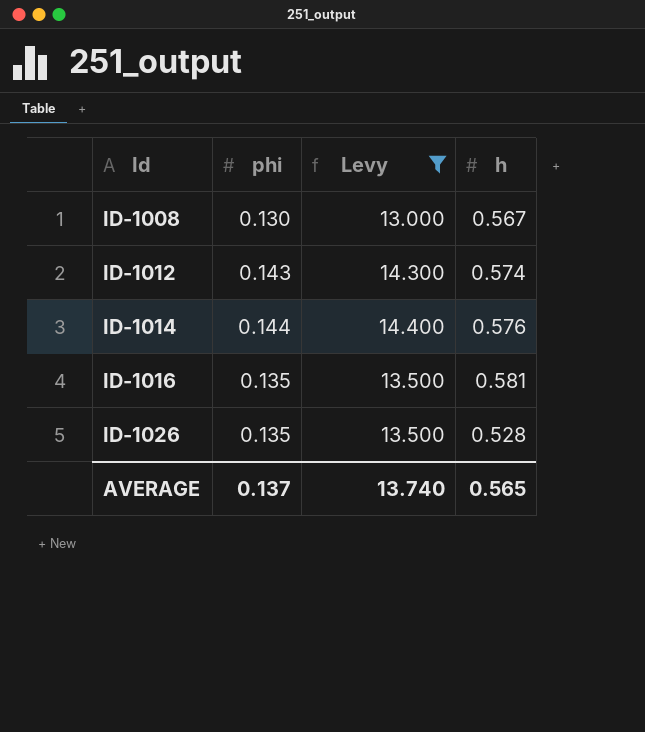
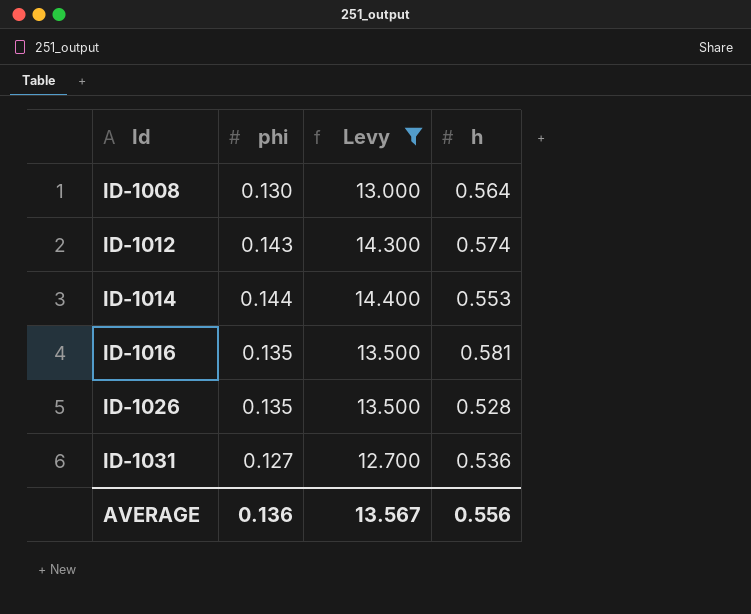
ID-1008 | h: 0.567 -> 0.564
ID-1014 | h: 0.576 -> 0.553
row ID-1031: none -> 0.127 | 12.700 | 0.536
AVERAGE | phi: 0.137 -> 0.136
AVERAGE | Levy: 13.740 -> 13.567
AVERAGE | h: 0.565 -> 0.556

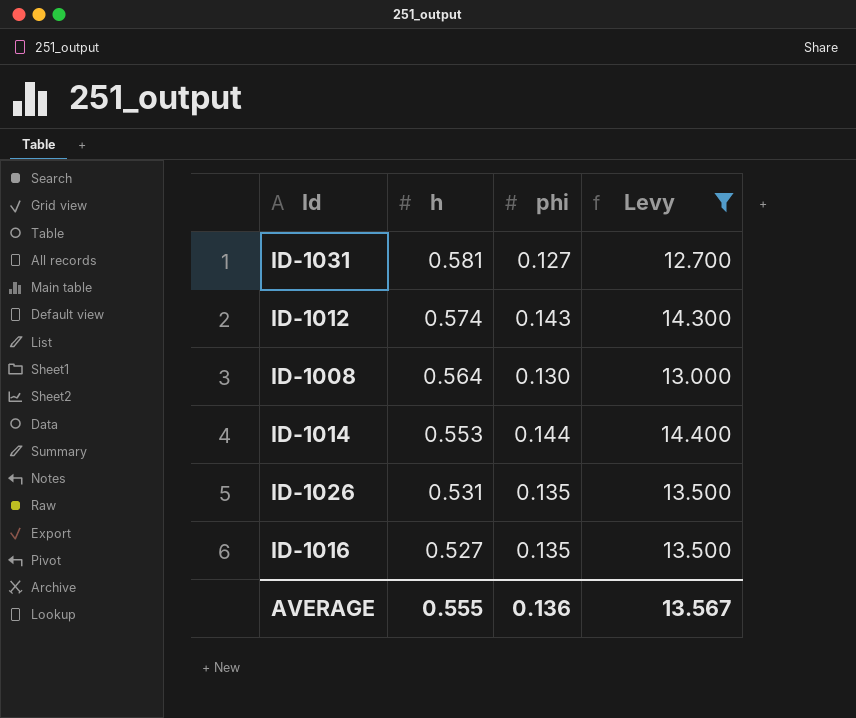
row order: Id ascending -> h descending
column h | position: 4 -> 2
ID-1031 | h: 0.536 -> 0.581
ID-1026 | h: 0.528 -> 0.531
ID-1016 | h: 0.581 -> 0.527
AVERAGE | h: 0.556 -> 0.555

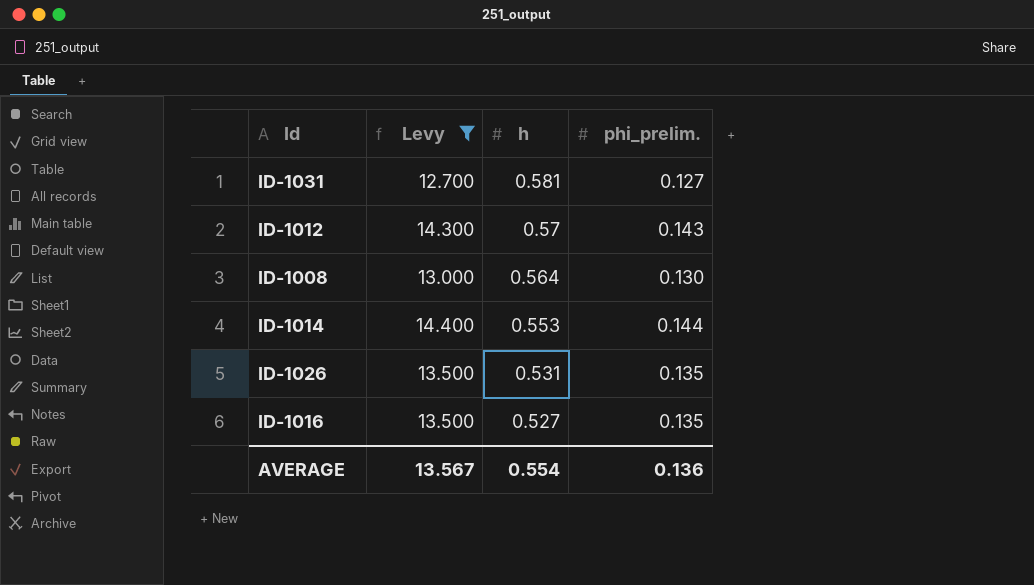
column Levy | position: 4 -> 2
column name: phi -> phi_prelim.
ID-1012 | h: 0.574 -> 0.57
AVERAGE | h: 0.555 -> 0.554

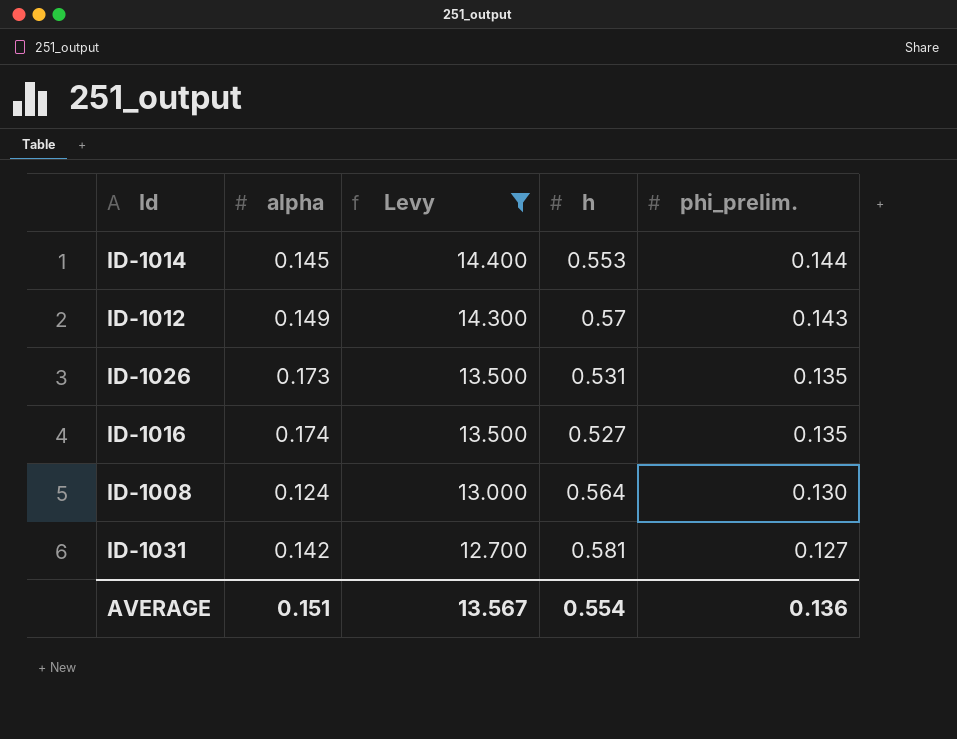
row order: h descending -> Levy descending
column alpha | position: none -> 2

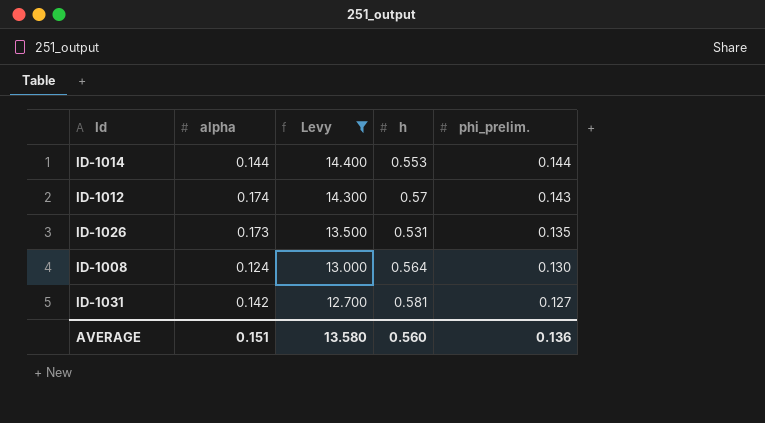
row ID-1016: 0.174 | 13.500 | 0.527 | 0.135 -> none
ID-1014 | alpha: 0.145 -> 0.144
ID-1012 | alpha: 0.149 -> 0.174
AVERAGE | Levy: 13.567 -> 13.580
AVERAGE | h: 0.554 -> 0.560

